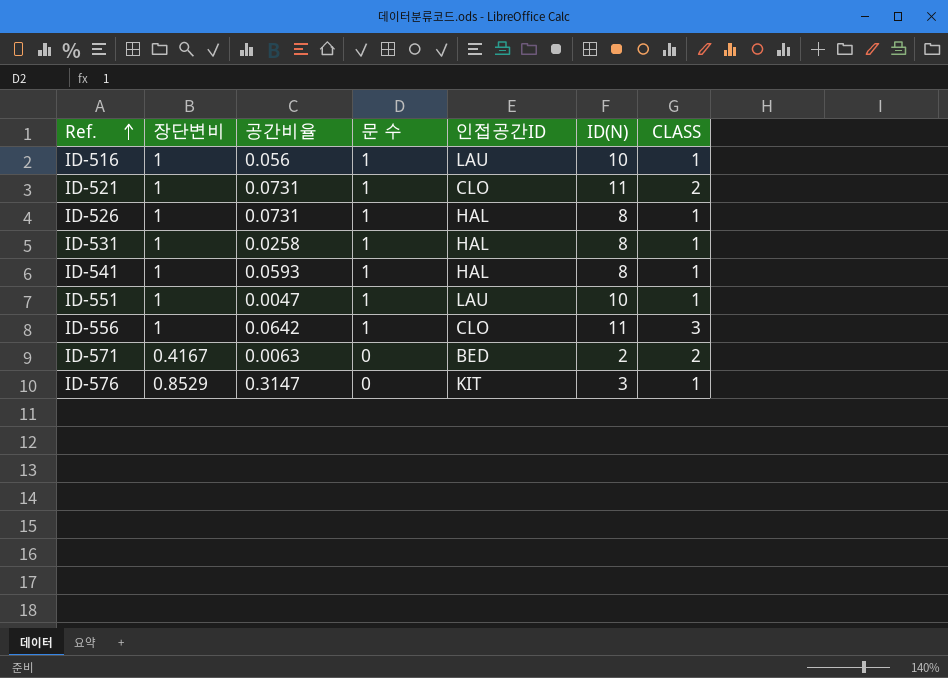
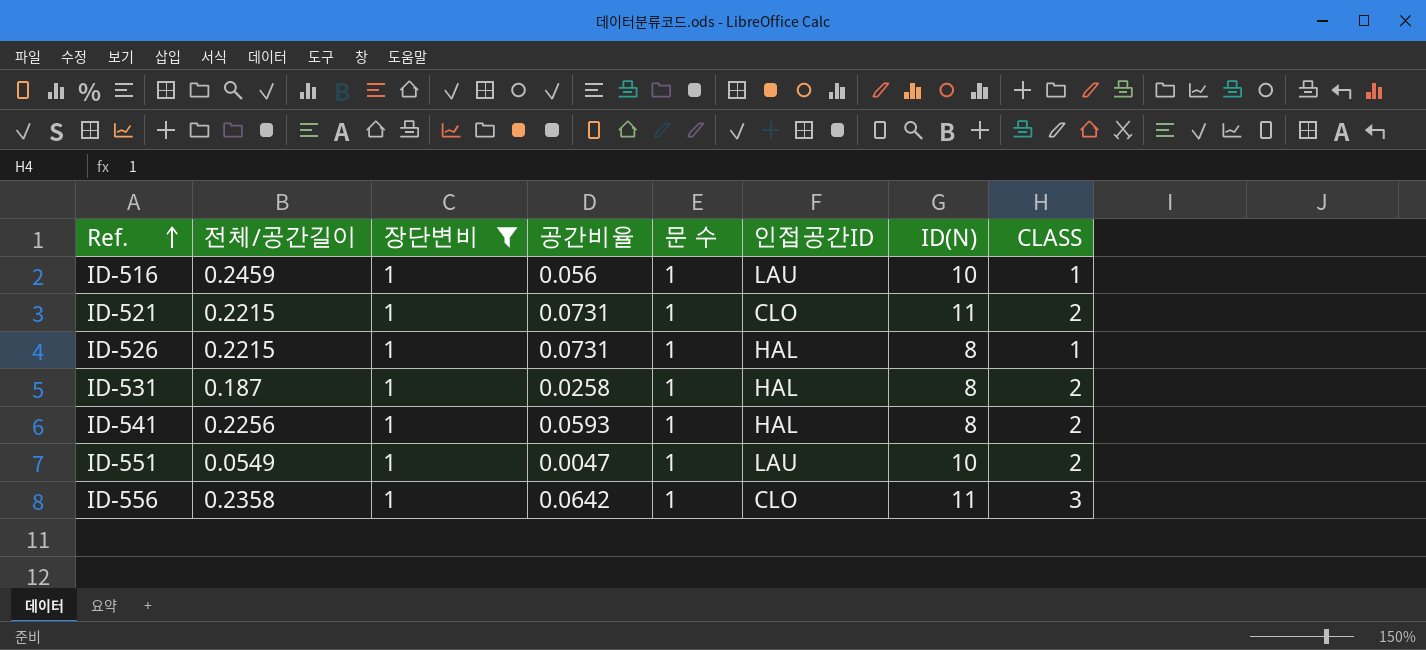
filter: none -> 장단변비 = 1
column 전체/공간길이 | position: none -> 2
ID-531 | CLASS: 1 -> 2
ID-541 | CLASS: 1 -> 2
ID-551 | CLASS: 1 -> 2

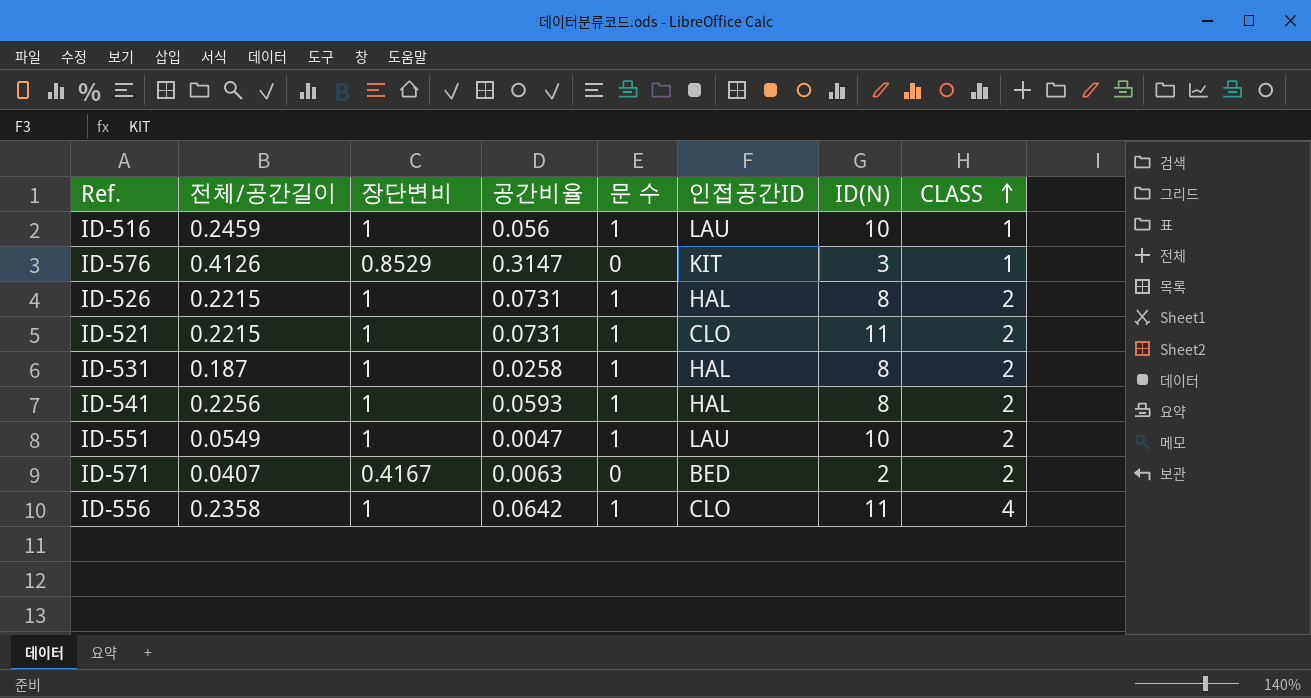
filter: 장단변비 = 1 -> none
row order: Ref. ascending -> CLASS ascending
ID-526 | CLASS: 1 -> 2
ID-556 | CLASS: 3 -> 4

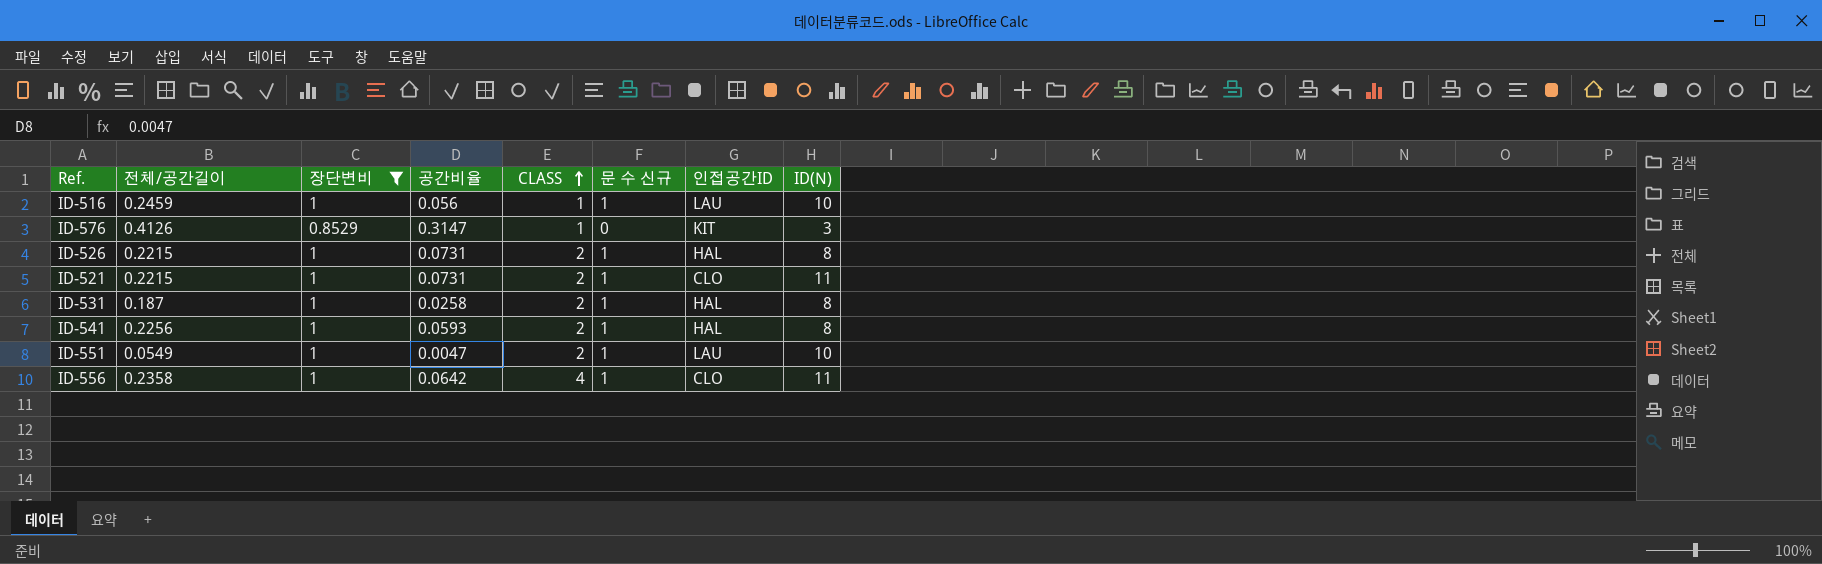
filter: none -> 장단변비 != 0.4167
column CLASS | position: 8 -> 5
column name: 문 수 -> 문 수 신규

